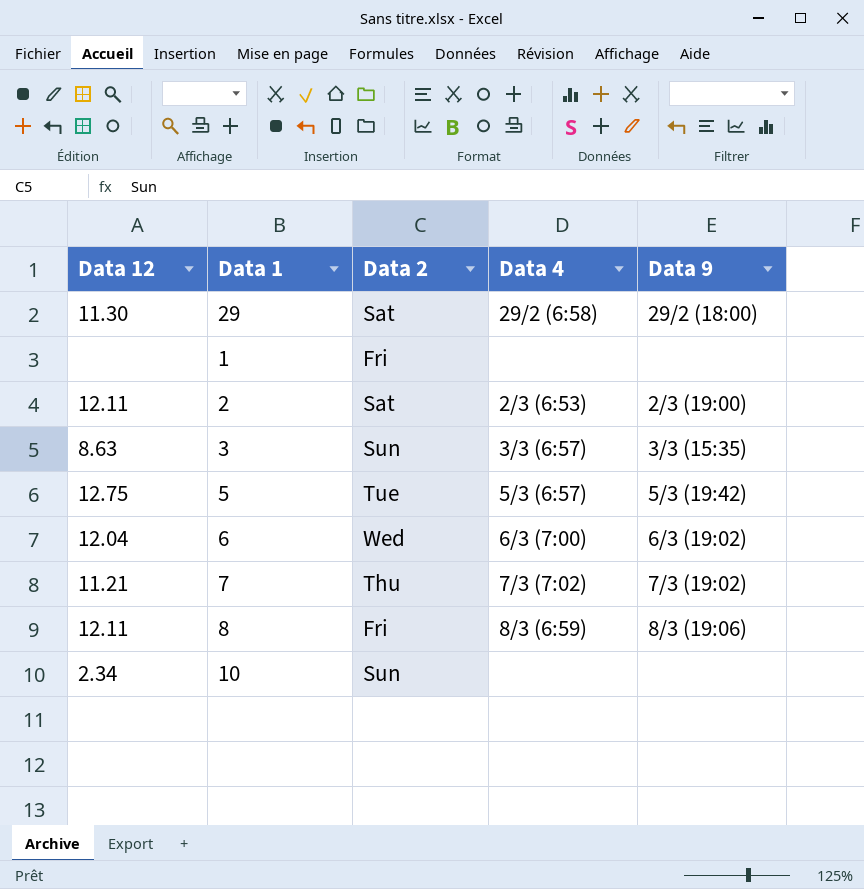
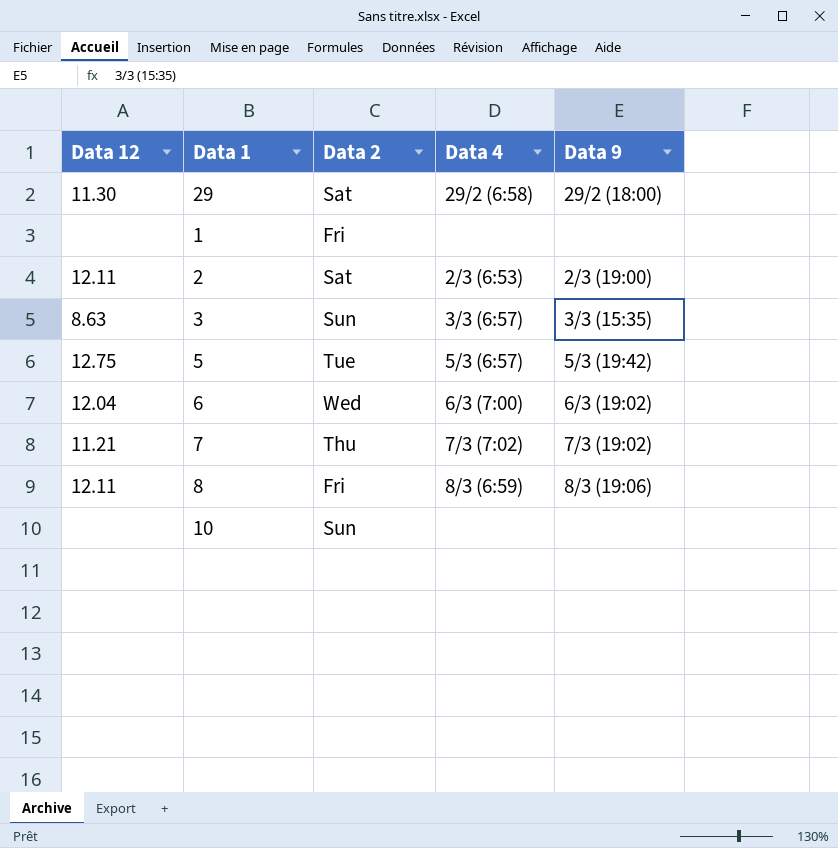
10 | Data 12: 2.34 -> none

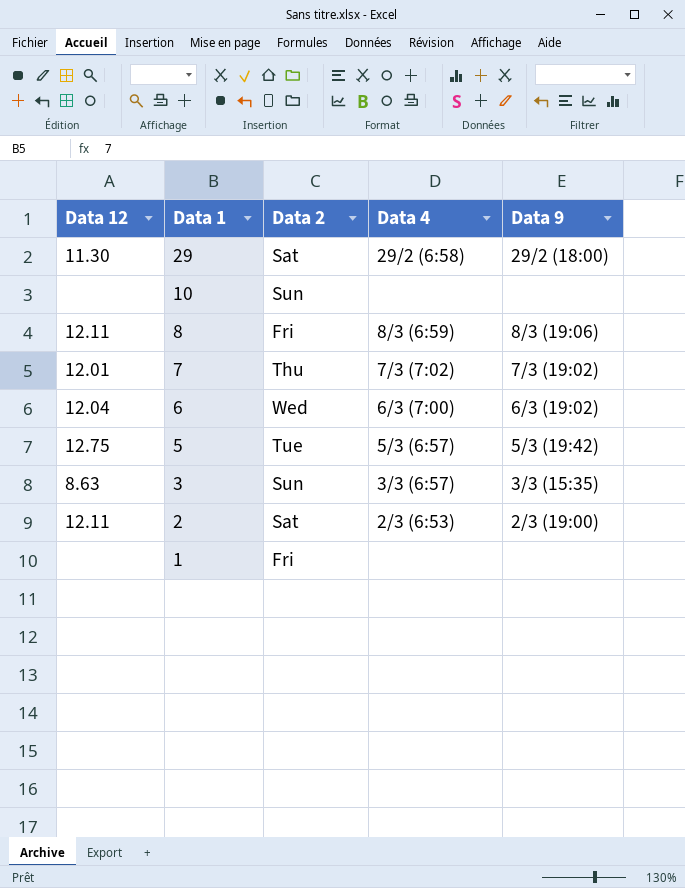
row order: none -> Data 1 descending
7 | Data 12: 11.21 -> 12.01

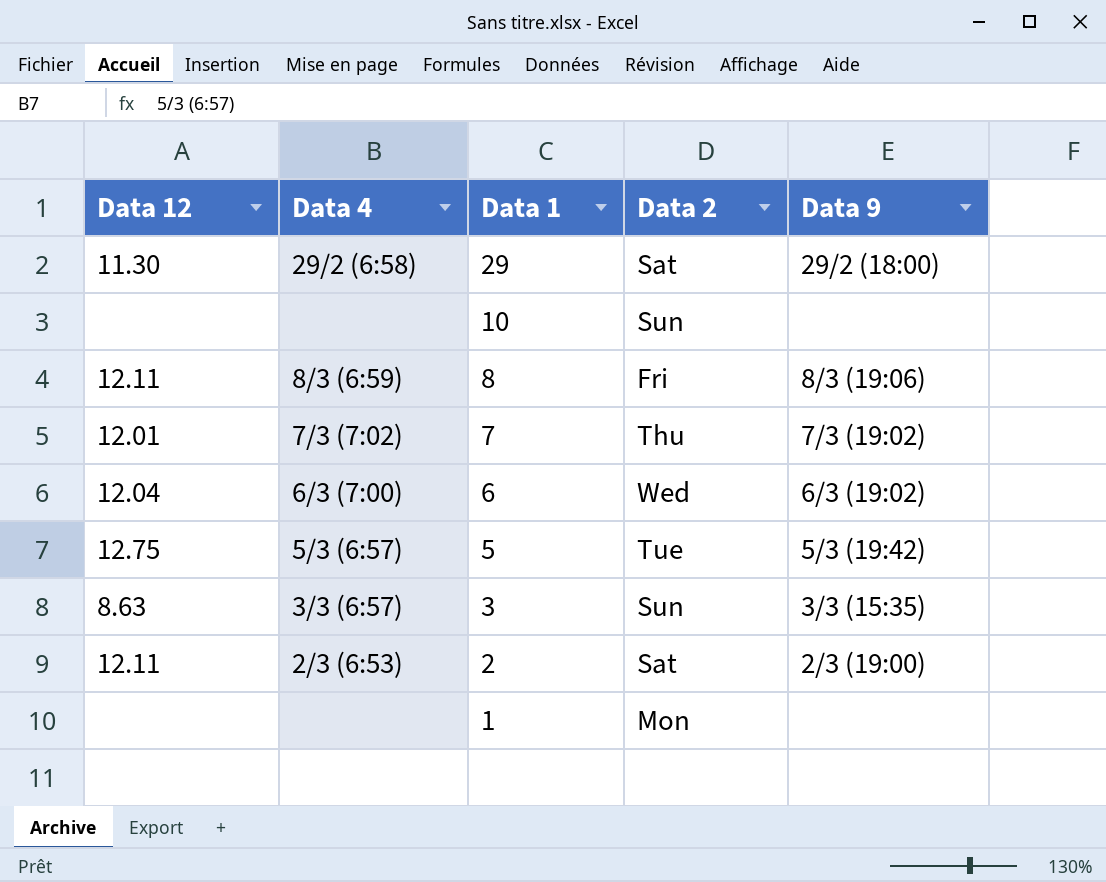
column Data 4 | position: 4 -> 2
1 | Data 2: Fri -> Mon

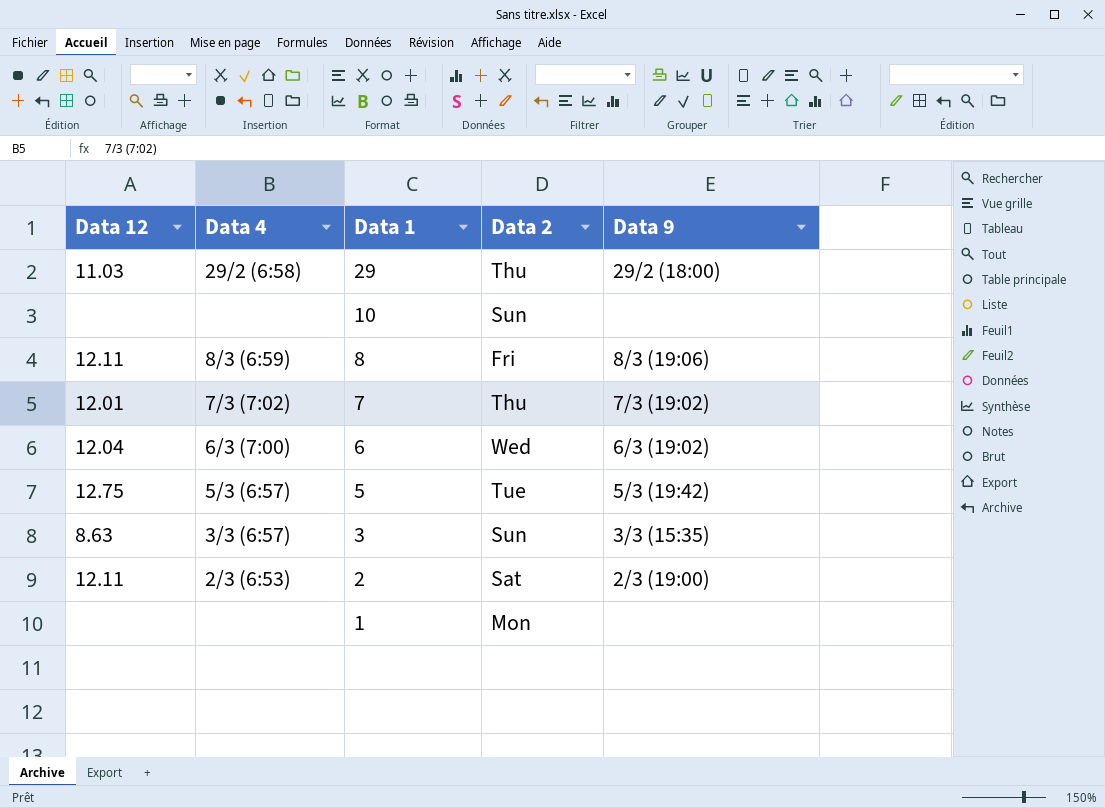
29 | Data 12: 11.30 -> 11.03
29 | Data 2: Sat -> Thu

